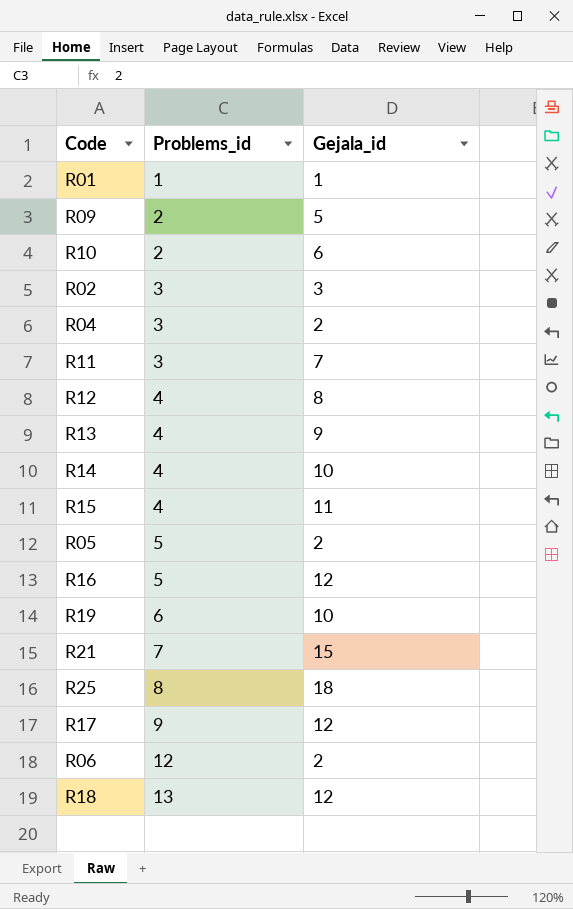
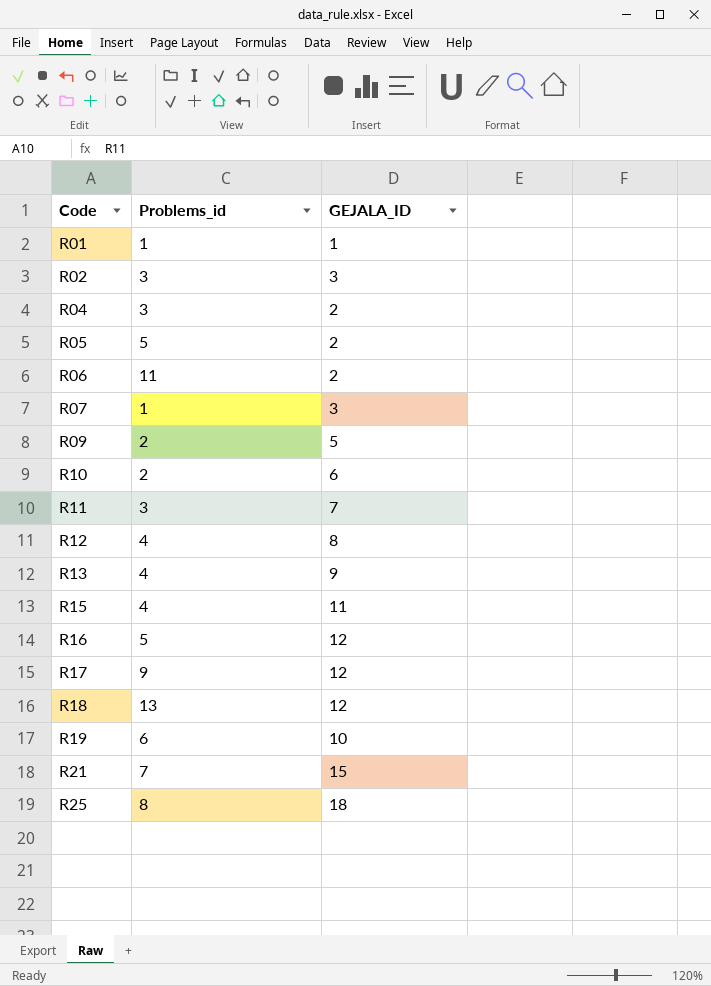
row order: Problems_id ascending -> Code ascending
column name: Gejala_id -> GEJALA_ID
row R14: 4 | 10 -> none
R06 | Problems_id: 12 -> 11
row R07: none -> 1 | 3

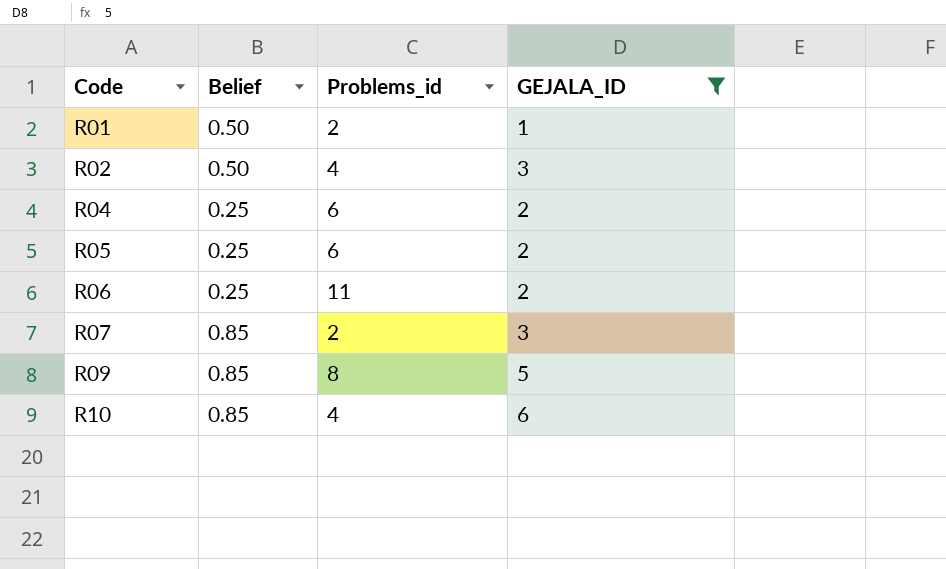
filter: none -> GEJALA_ID <= 6
column Belief | position: none -> 2
R01 | Problems_id: 1 -> 2
R02 | Problems_id: 3 -> 4
R04 | Problems_id: 3 -> 6
R05 | Problems_id: 5 -> 6
R07 | Problems_id: 1 -> 2
R09 | Problems_id: 2 -> 8
R10 | Problems_id: 2 -> 4

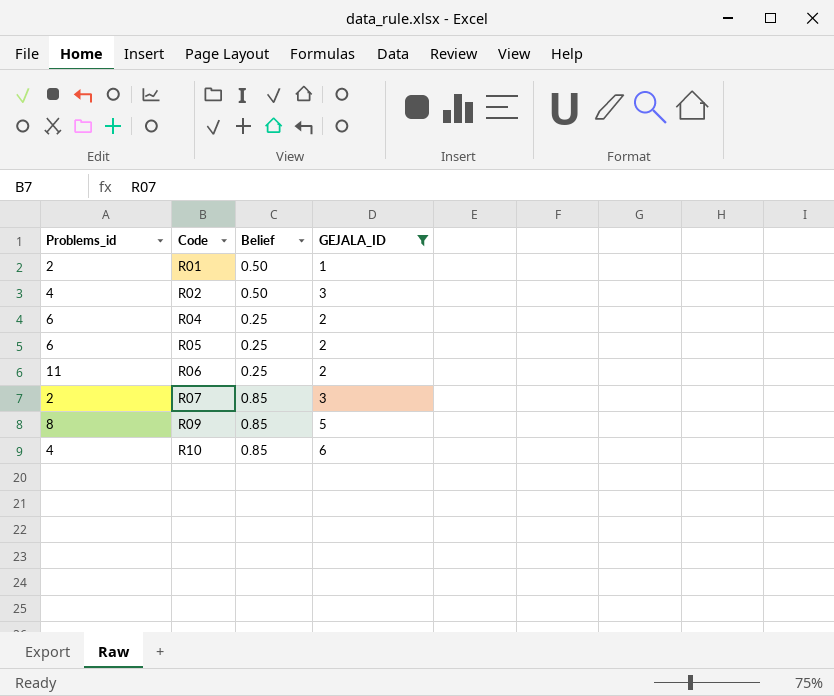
column Problems_id | position: 3 -> 1

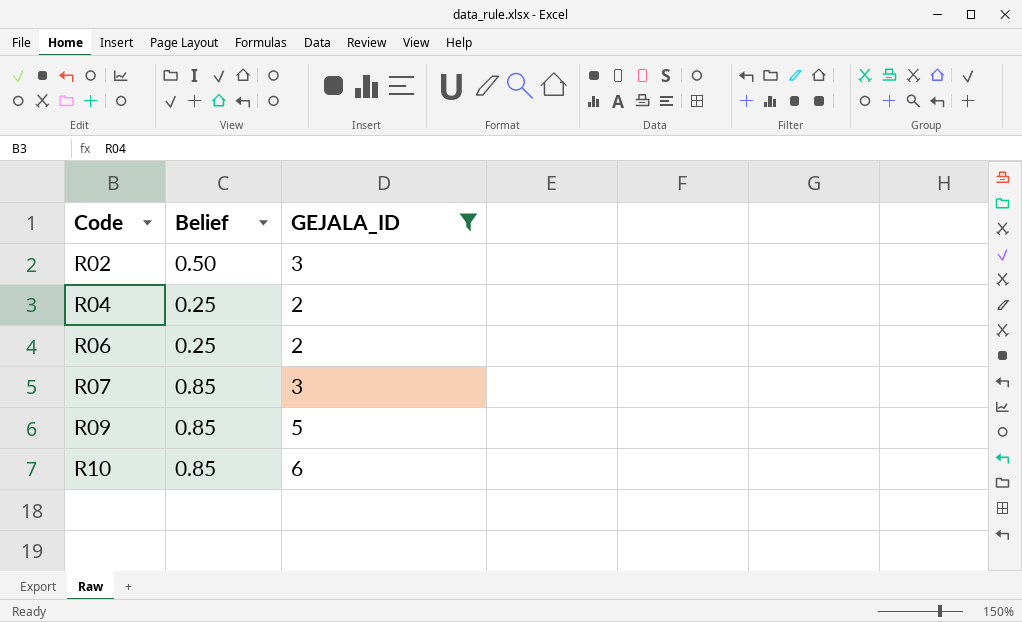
column Problems_id | position: 1 -> none
row R01: 2 | 0.50 | 1 -> none
row R05: 6 | 0.25 | 2 -> none

